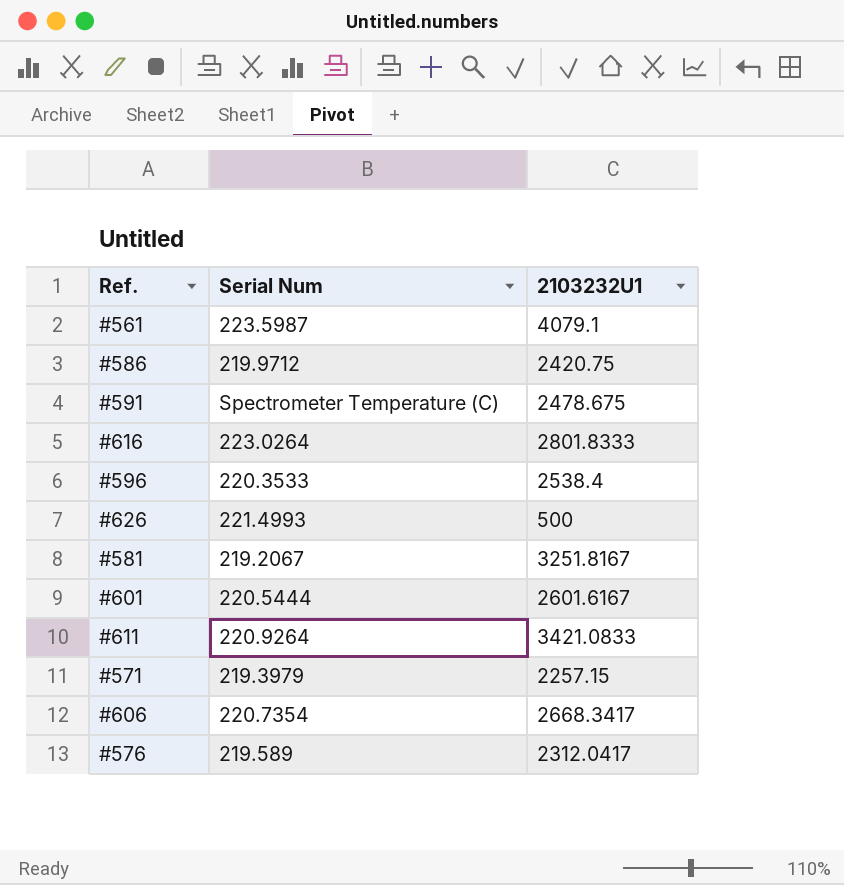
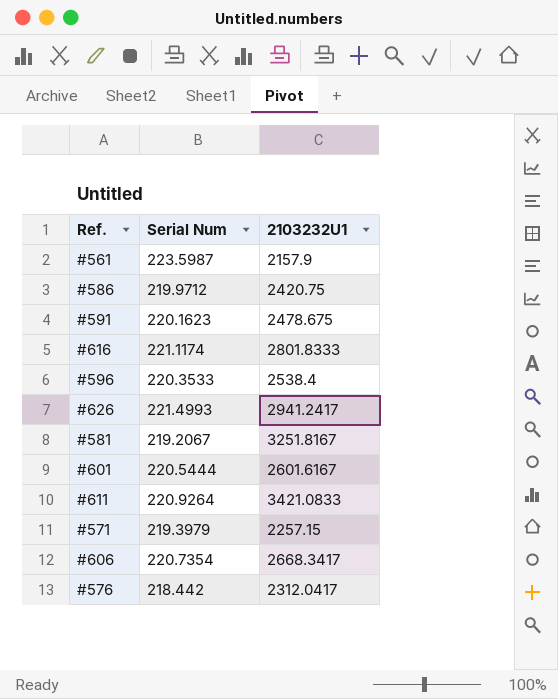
#561 | 2103232U1: 4079.1 -> 2157.9
#591 | Serial Num: Spectrometer Temperature (C) -> 220.1623
#616 | Serial Num: 223.0264 -> 221.1174
#626 | 2103232U1: 500 -> 2941.2417
#576 | Serial Num: 219.589 -> 218.442

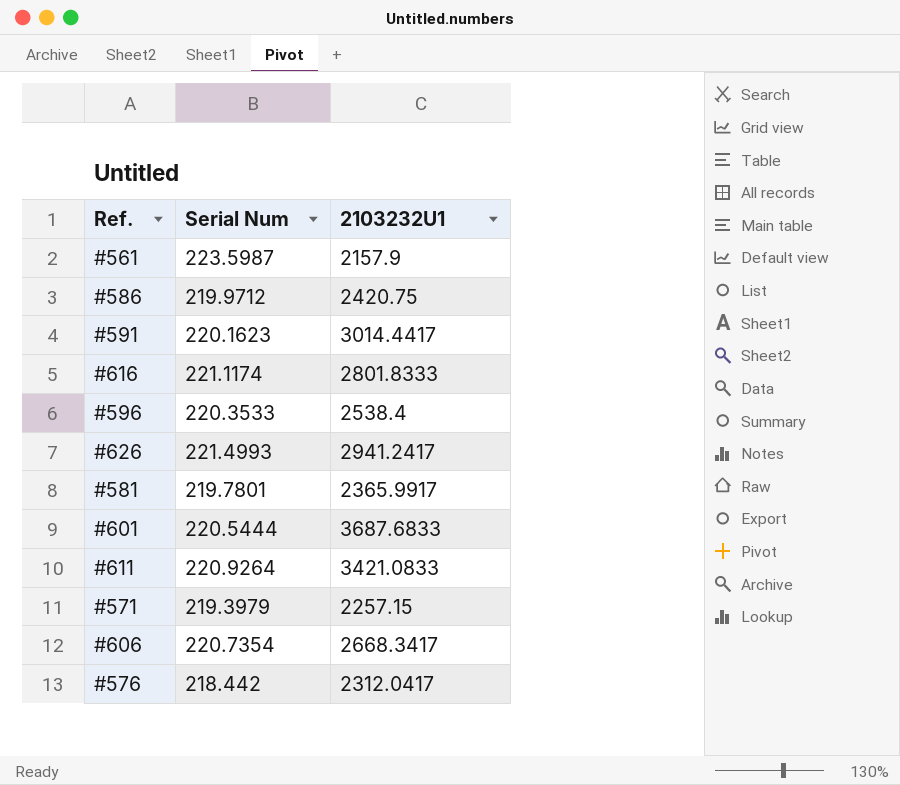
#591 | 2103232U1: 2478.675 -> 3014.4417
#581 | Serial Num: 219.2067 -> 219.7801
#581 | 2103232U1: 3251.8167 -> 2365.9917
#601 | 2103232U1: 2601.6167 -> 3687.6833

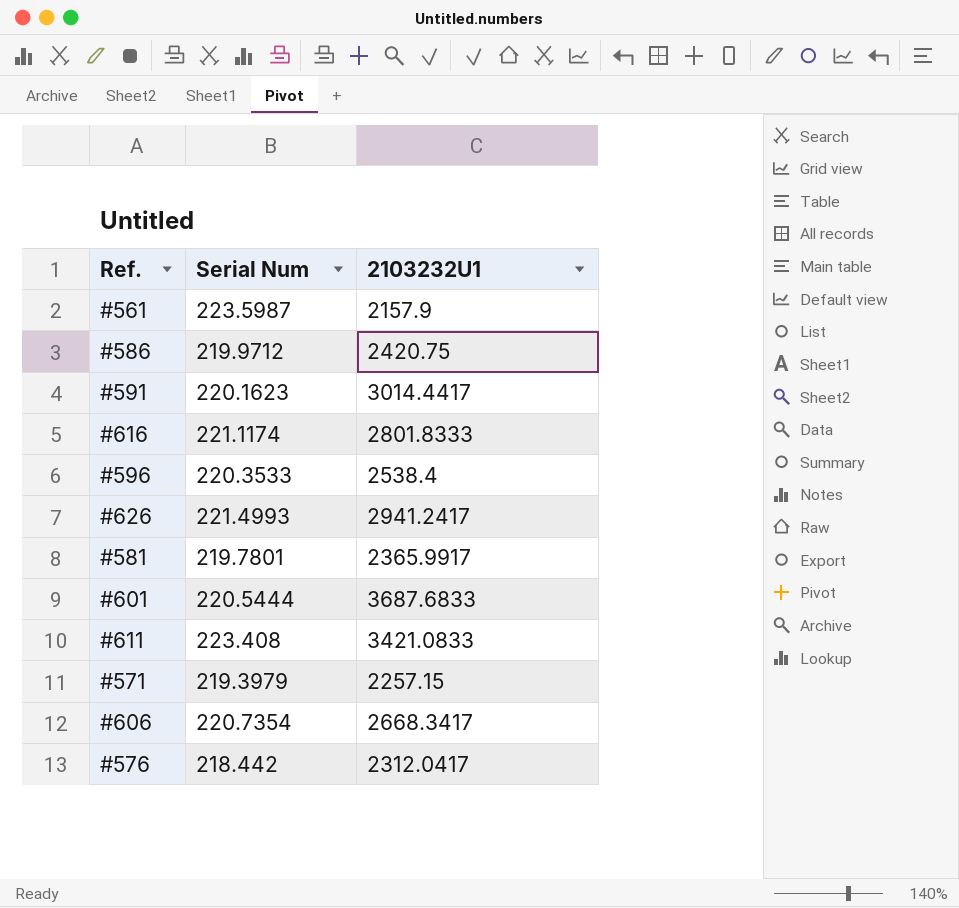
#611 | Serial Num: 220.9264 -> 223.408

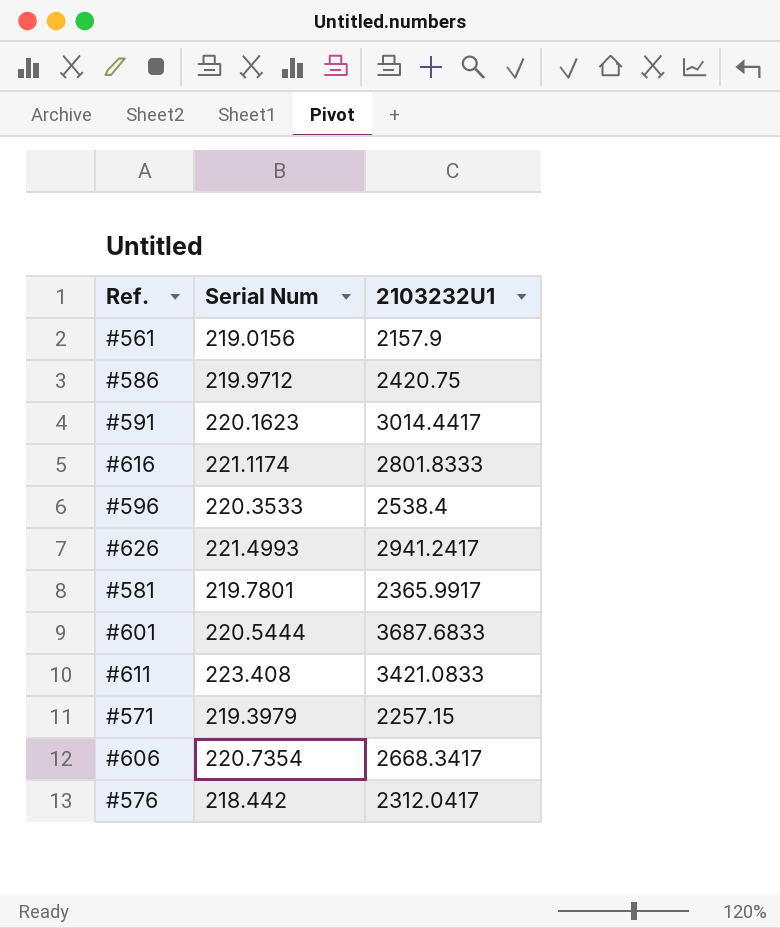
#561 | Serial Num: 223.5987 -> 219.0156

